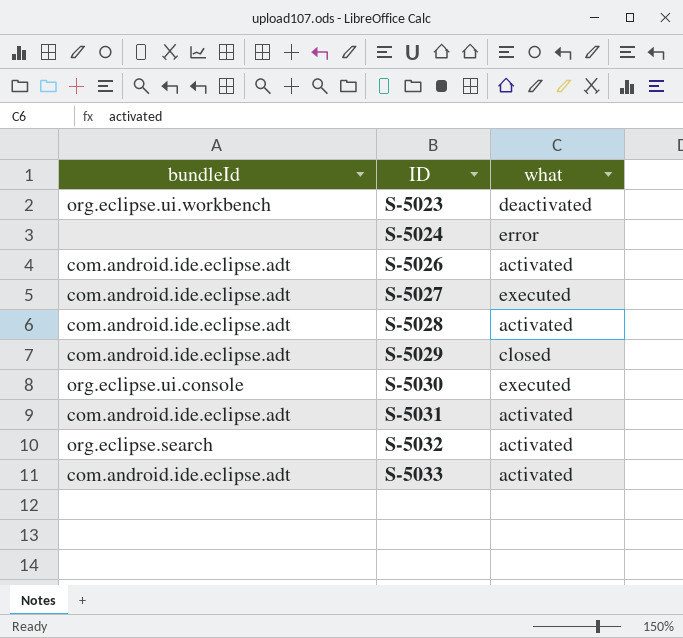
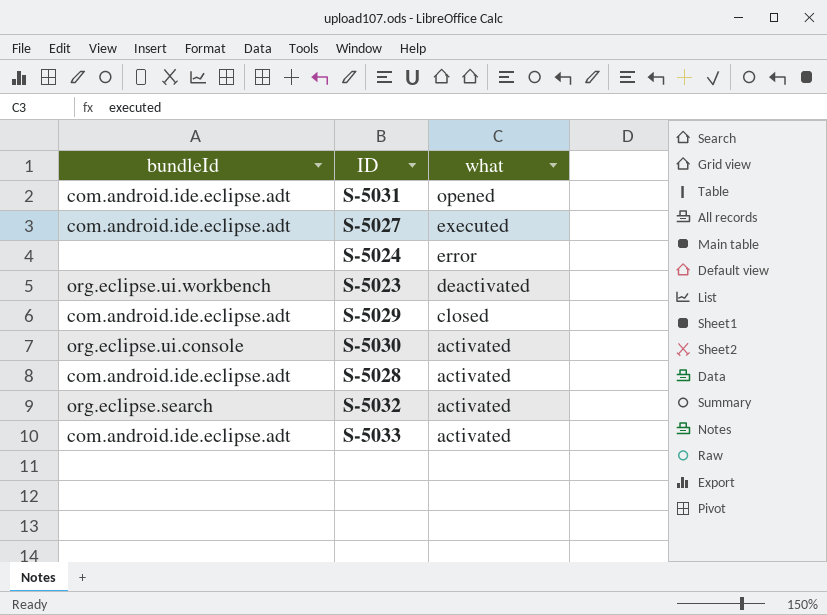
row order: ID ascending -> what descending
row S-5026: com.android.ide.eclipse.adt | activated -> none
S-5031 | what: activated -> opened
S-5030 | what: executed -> activated

